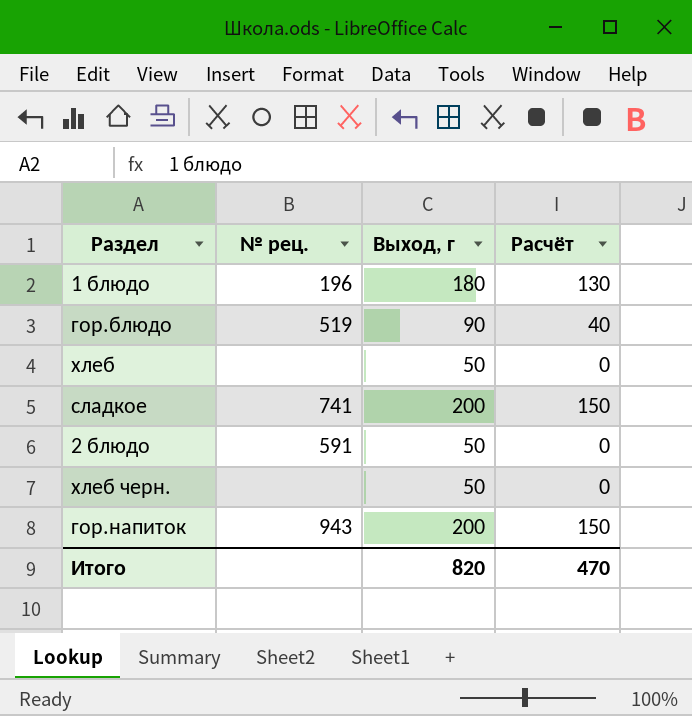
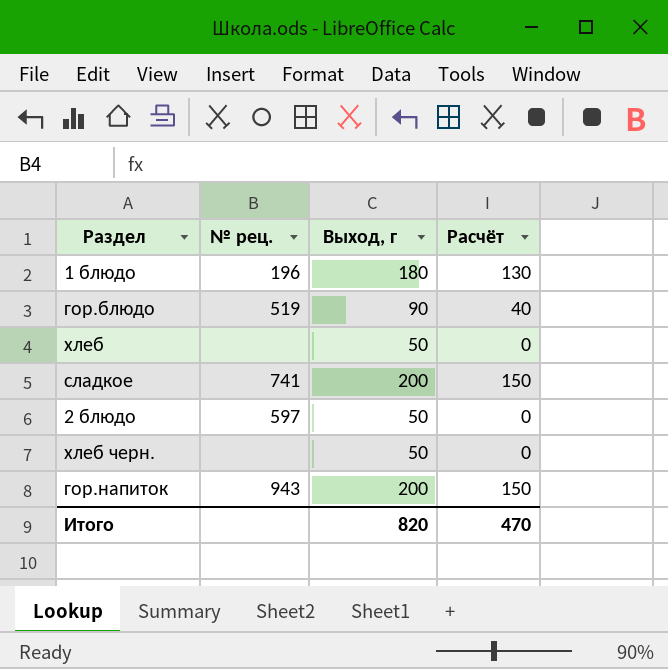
2 блюдо | № рец.: 591 -> 597

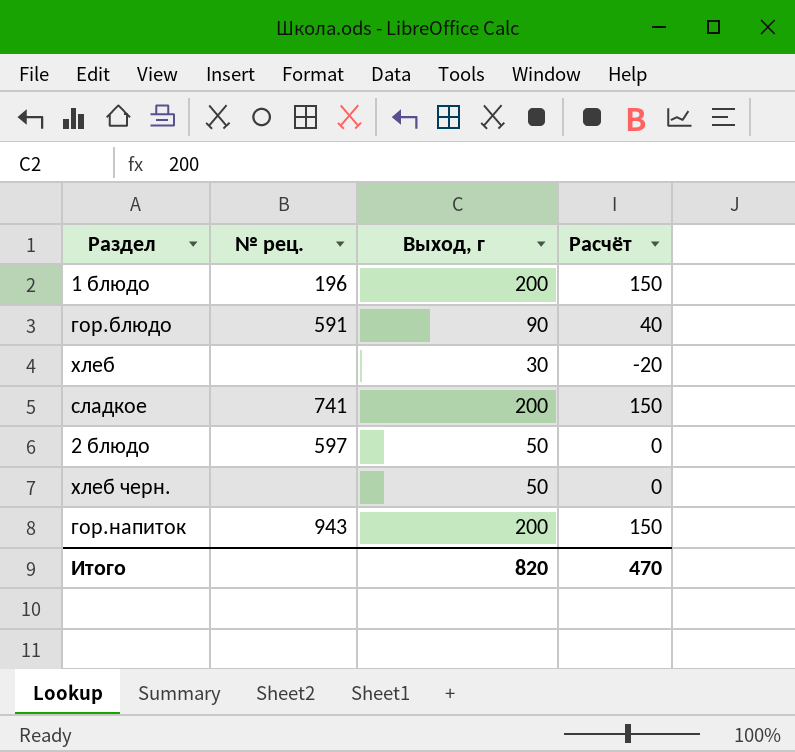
1 блюдо | Выход, г: 180 -> 200
1 блюдо | Расчёт: 130 -> 150
гор.блюдо | № рец.: 519 -> 591
хлеб | Выход, г: 50 -> 30
хлеб | Расчёт: 0 -> -20

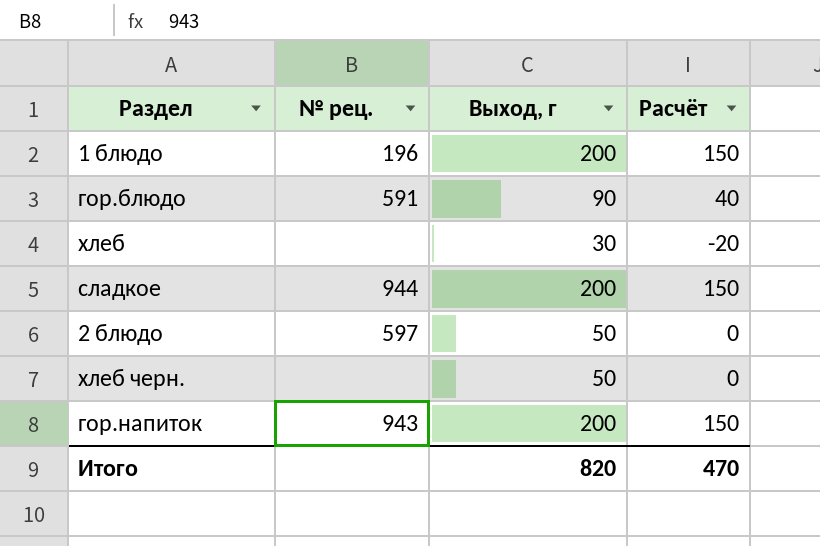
сладкое | № рец.: 741 -> 944

